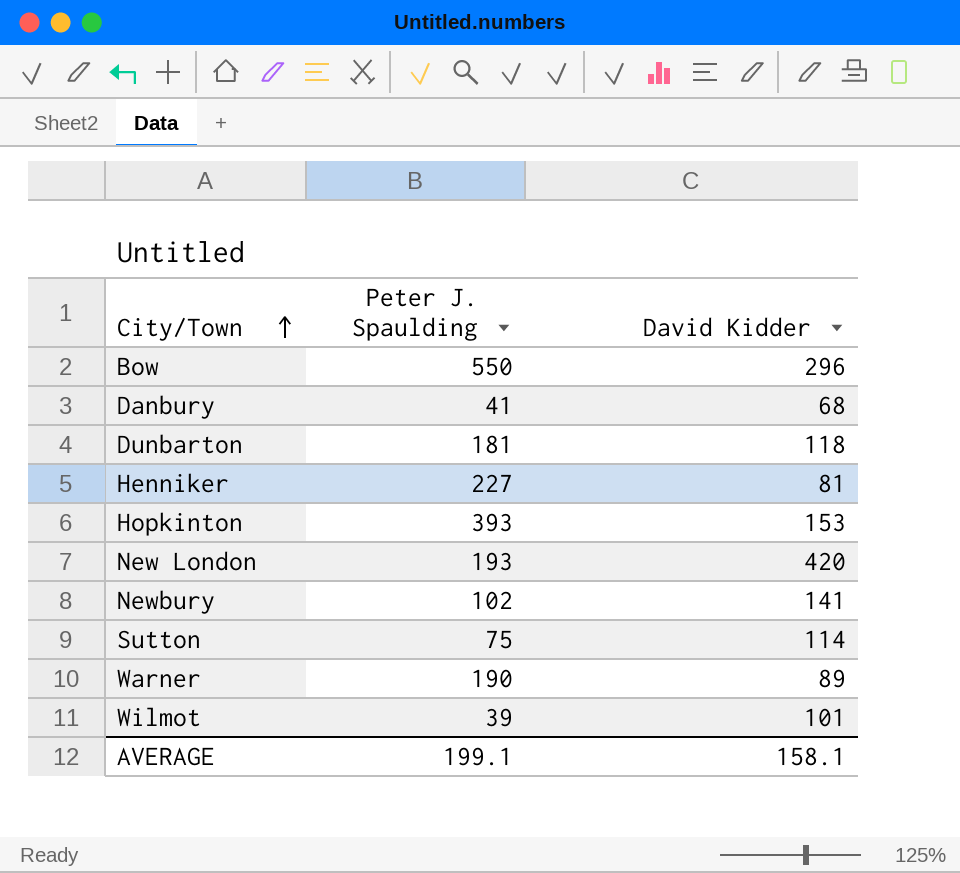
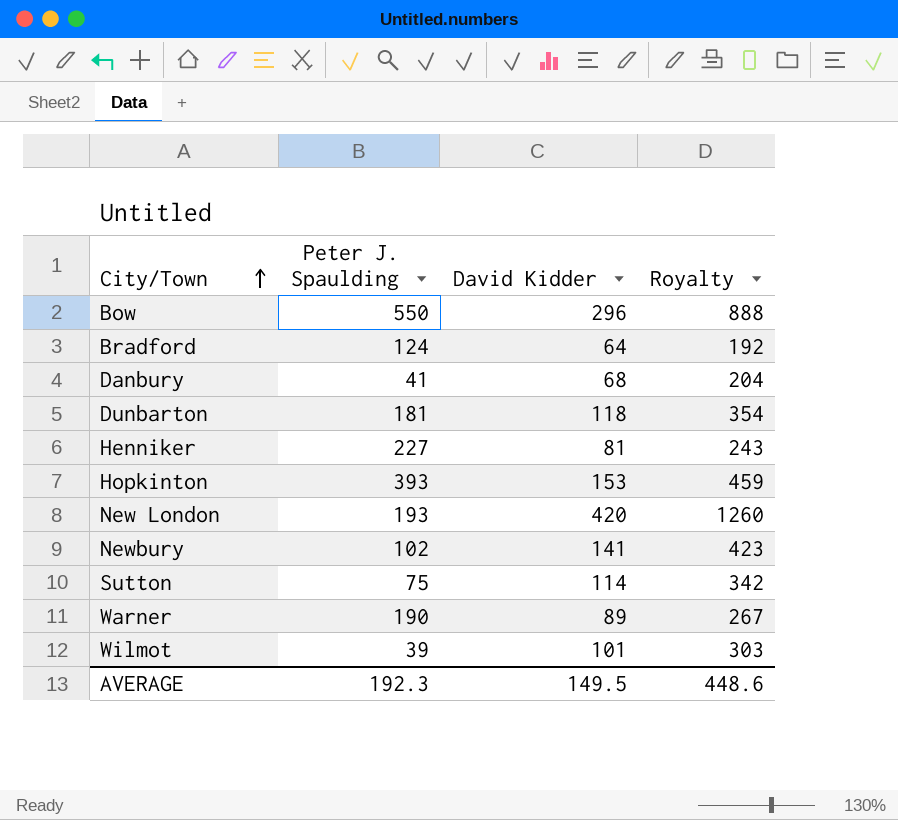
column Royalty | formula: none -> [David Kidder] * 3
row Bradford: none -> 124 | 64 | 192
AVERAGE | Peter J. Spaulding: 199.1 -> 192.3
AVERAGE | David Kidder: 158.1 -> 149.5

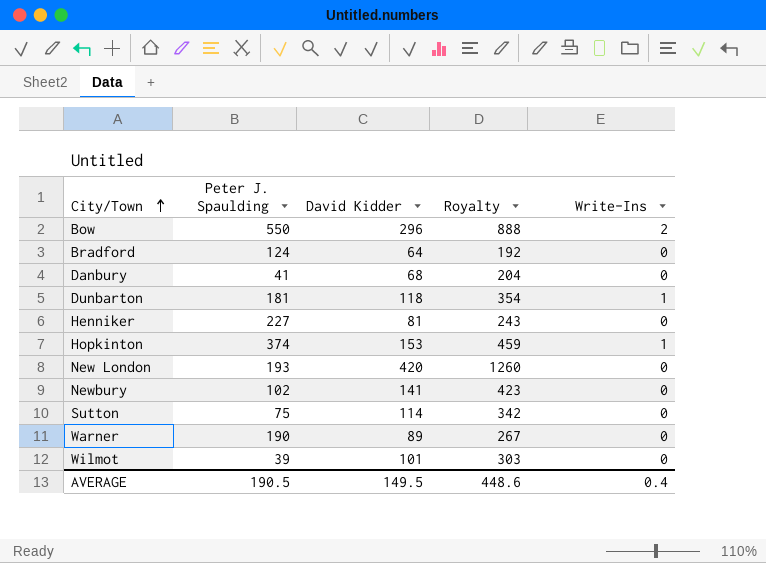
column Write-Ins | position: none -> 5
Hopkinton | Peter J. Spaulding: 393 -> 374
AVERAGE | Peter J. Spaulding: 192.3 -> 190.5

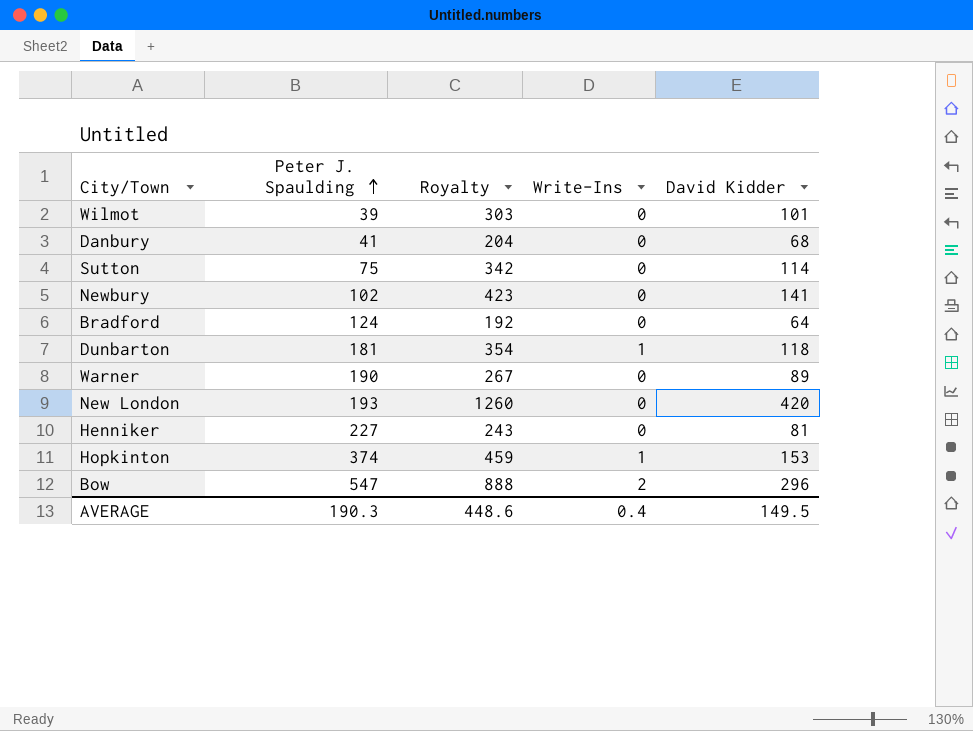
row order: City/Town ascending -> Peter J. Spaulding ascending
column David Kidder | position: 3 -> 5
Bow | Peter J. Spaulding: 550 -> 547
AVERAGE | Peter J. Spaulding: 190.5 -> 190.3

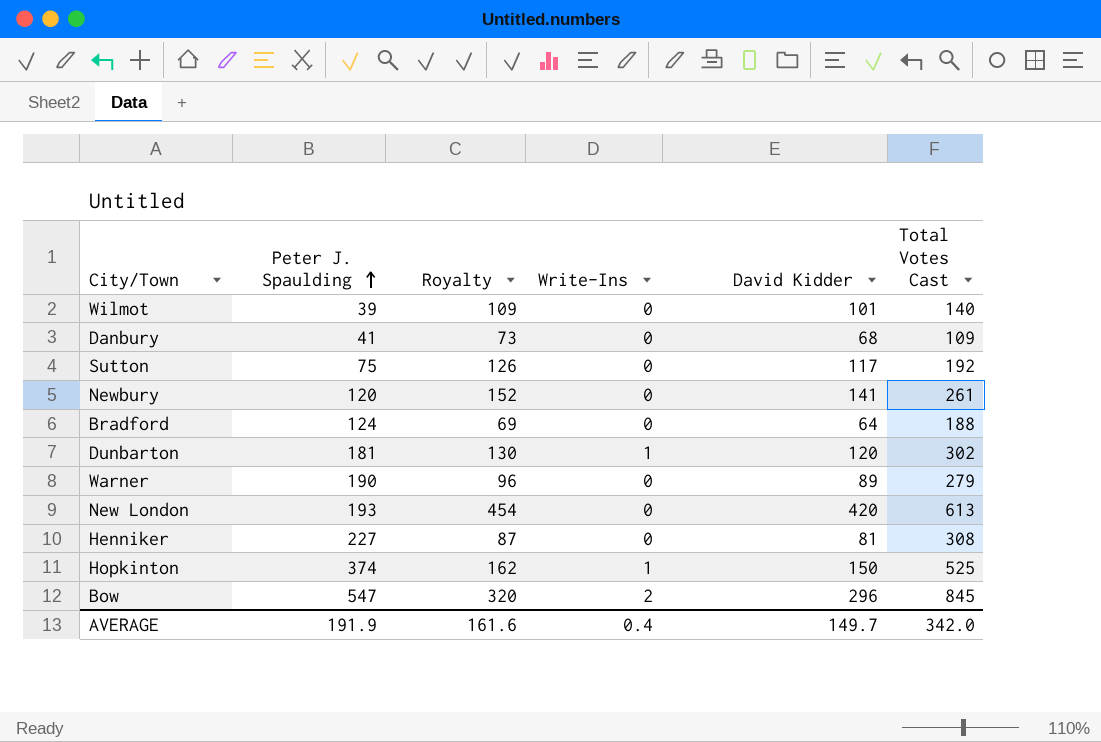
column Royalty | formula: [David Kidder] * 3 -> [David Kidder] * 1.08
column Total Votes Cast | formula: none -> [Peter J. Spaulding] + [Write-Ins] + [David Kidder]
Sutton | David Kidder: 114 -> 117
Newbury | Peter J. Spaulding: 102 -> 120
Dunbarton | David Kidder: 118 -> 120
Hopkinton | David Kidder: 153 -> 150
AVERAGE | Peter J. Spaulding: 190.3 -> 191.9
AVERAGE | Royalty: 448.6 -> 161.6
AVERAGE | David Kidder: 149.5 -> 149.7

